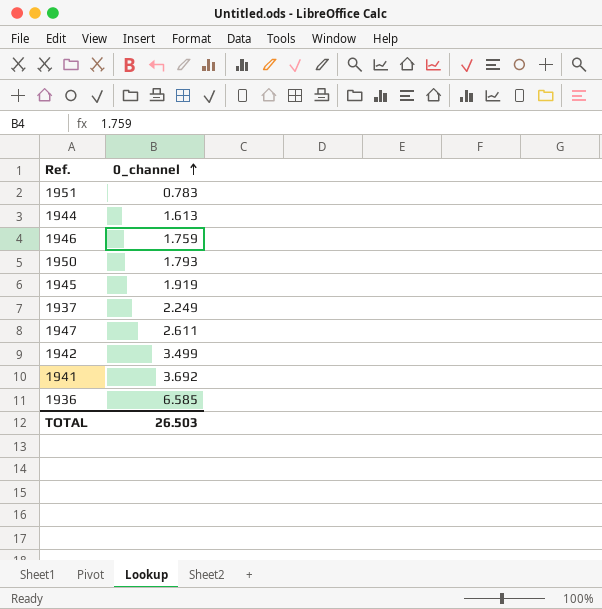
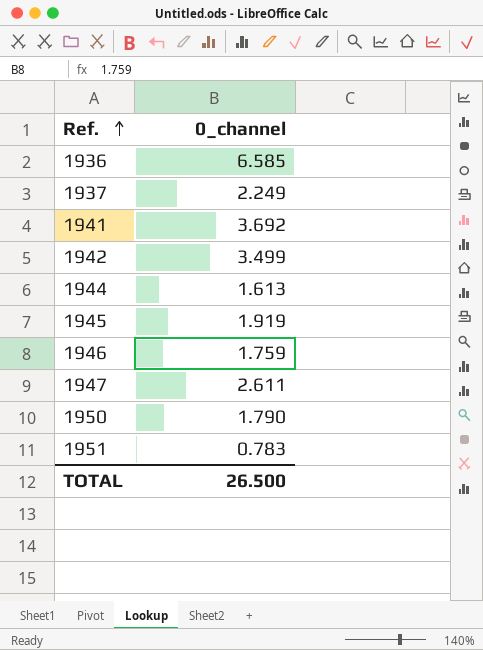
row order: 0_channel ascending -> Ref. ascending
1950 | 0_channel: 1.793 -> 1.790
TOTAL | 0_channel: 26.503 -> 26.500

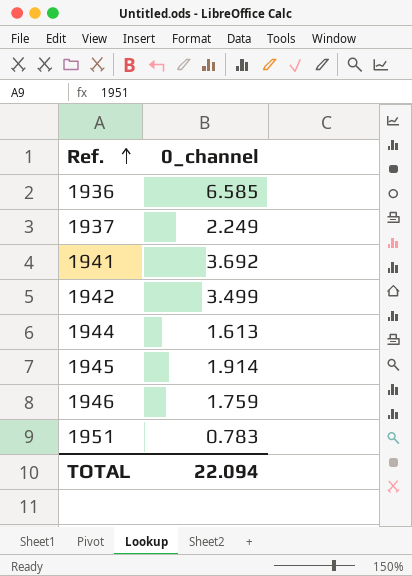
row 1947: 2.611 -> none
row 1950: 1.790 -> none
1945 | 0_channel: 1.919 -> 1.914
TOTAL | 0_channel: 26.500 -> 22.094

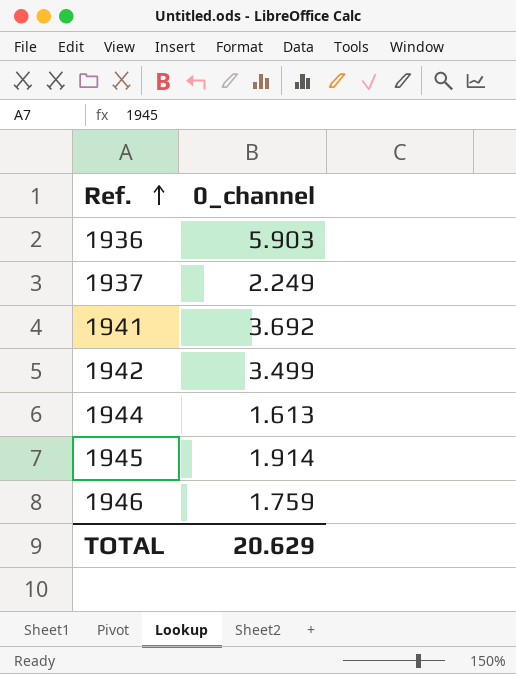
row 1951: 0.783 -> none
1936 | 0_channel: 6.585 -> 5.903
TOTAL | 0_channel: 22.094 -> 20.629

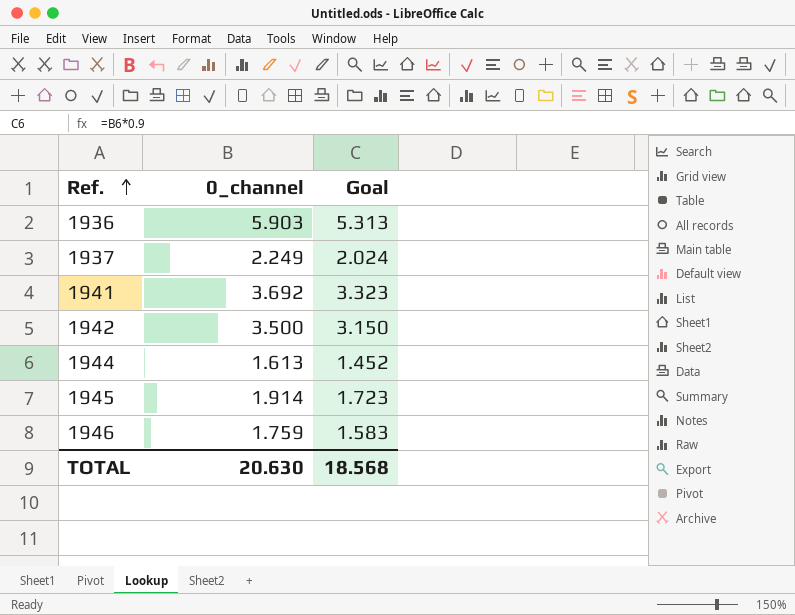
column Goal | formula: none -> [0_channel] * 0.9
1942 | 0_channel: 3.499 -> 3.500
TOTAL | 0_channel: 20.629 -> 20.630

